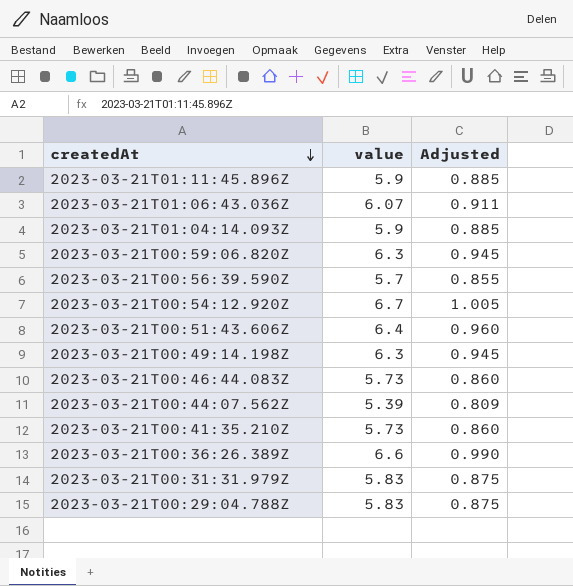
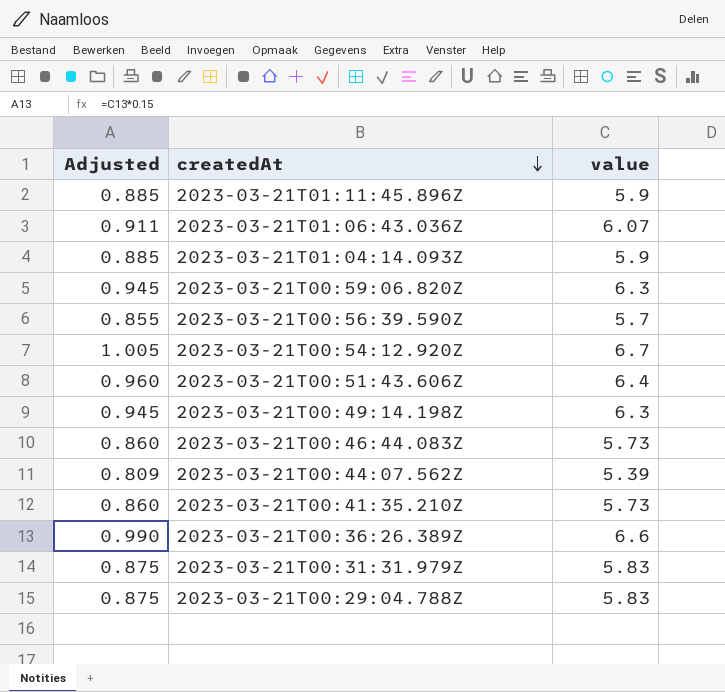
column Adjusted | position: 3 -> 1

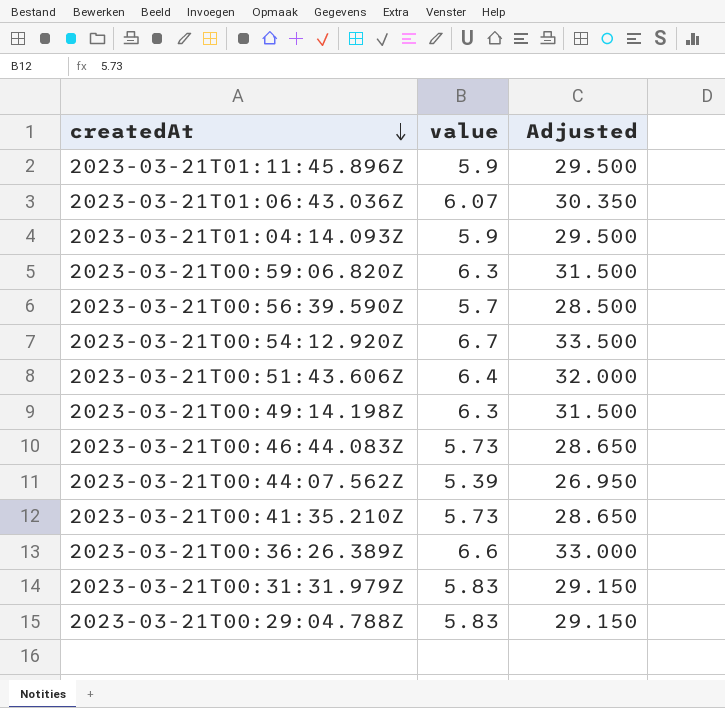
column Adjusted | formula: [value] * 0.15 -> [value] * 5
column Adjusted | position: 1 -> 3

